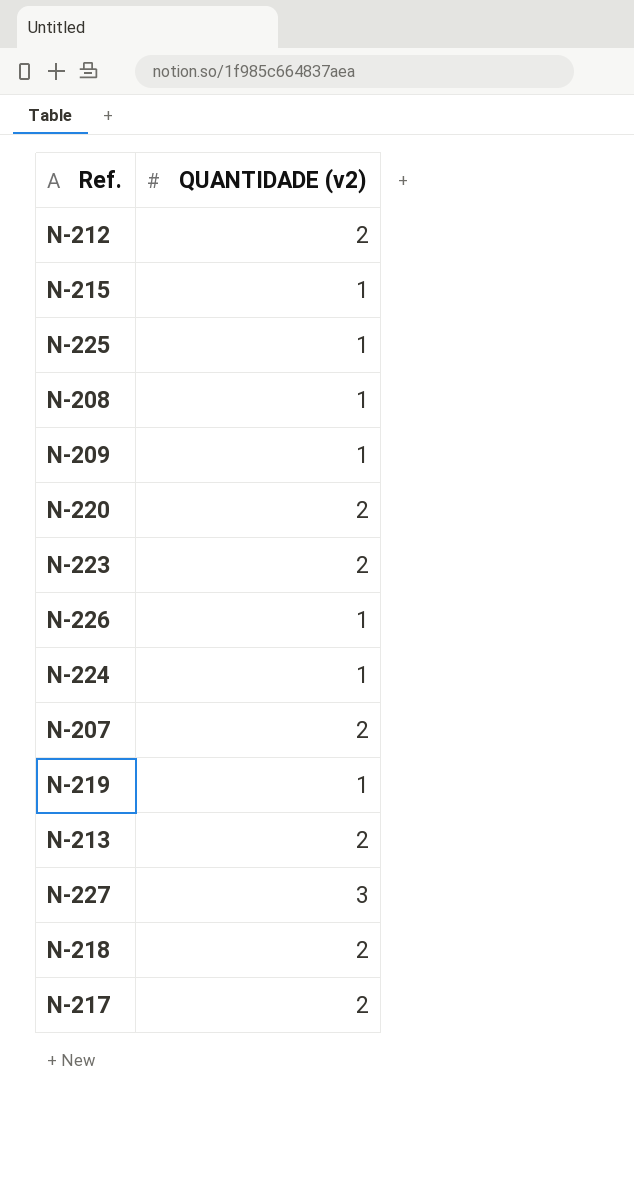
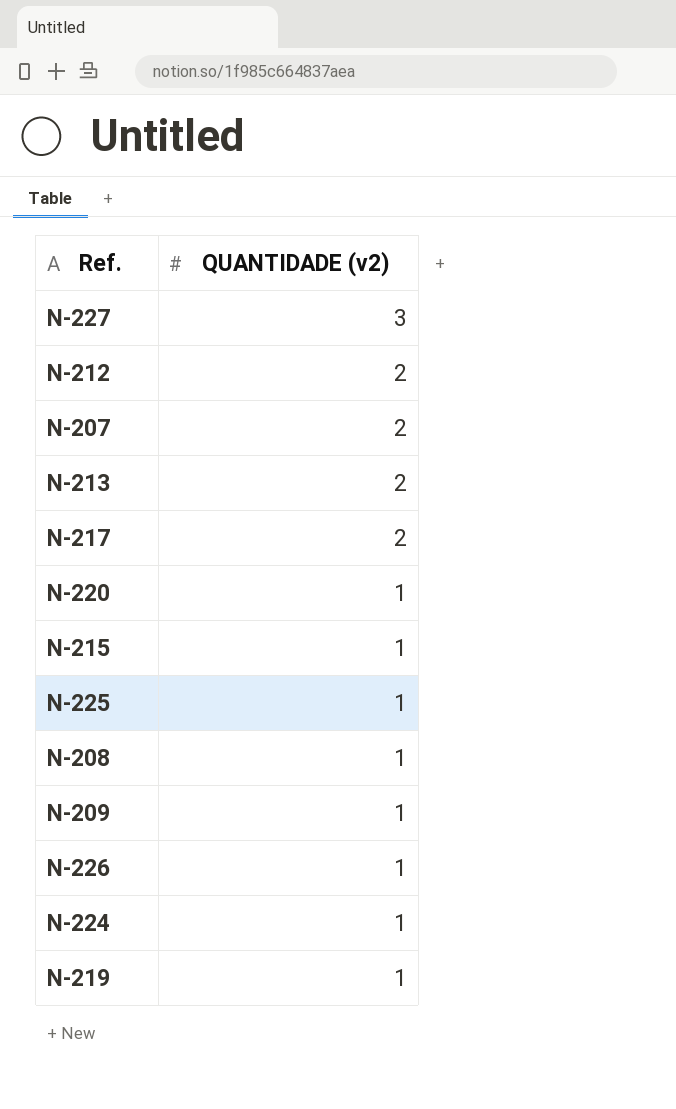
row order: none -> QUANTIDADE (v2) descending
row N-223: 2 -> none
row N-218: 2 -> none
N-220 | QUANTIDADE (v2): 2 -> 1

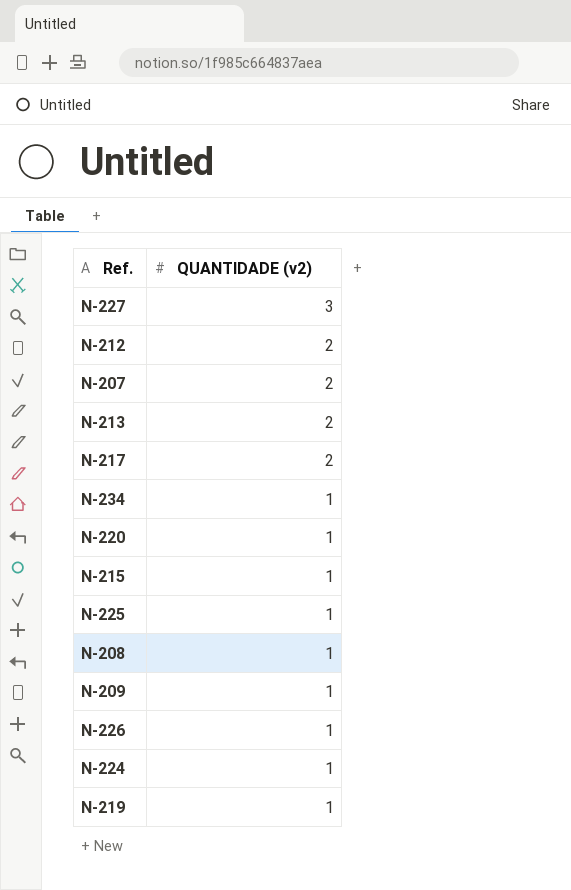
row N-234: none -> 1

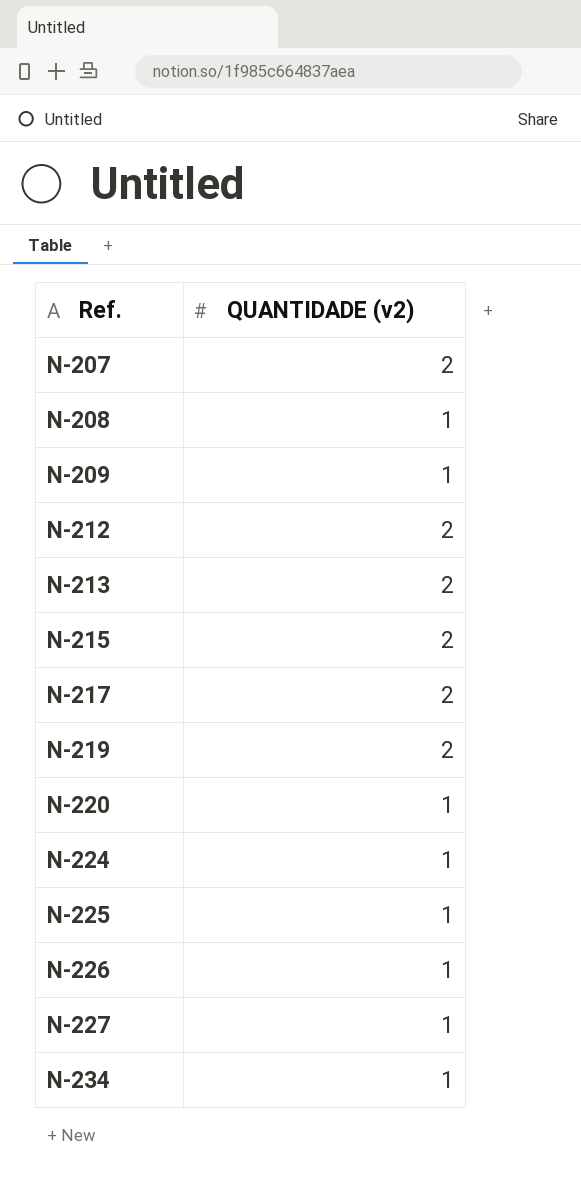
row order: QUANTIDADE (v2) descending -> Ref. ascending
N-215 | QUANTIDADE (v2): 1 -> 2
N-219 | QUANTIDADE (v2): 1 -> 2
N-227 | QUANTIDADE (v2): 3 -> 1

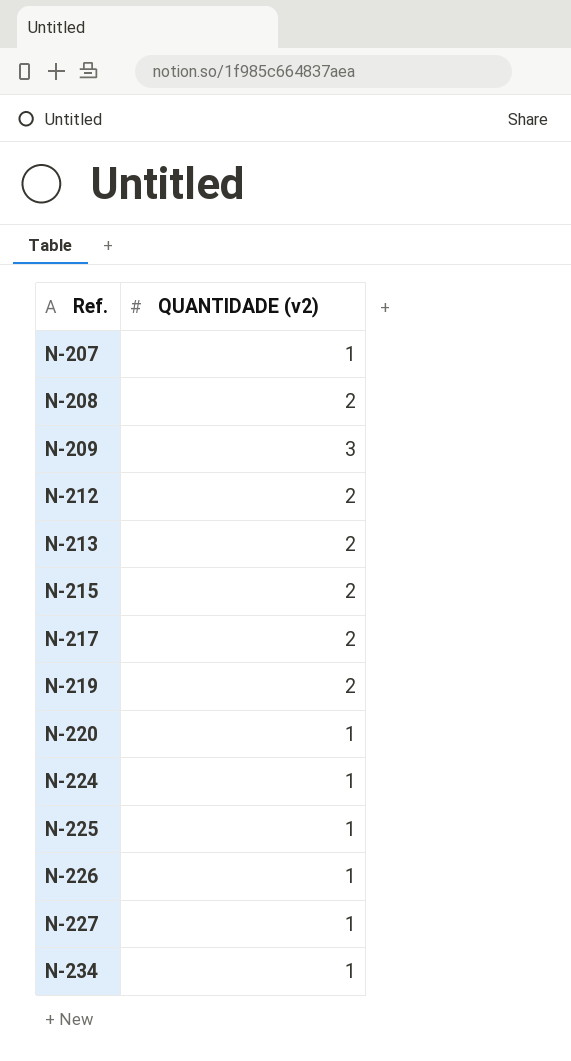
N-207 | QUANTIDADE (v2): 2 -> 1
N-208 | QUANTIDADE (v2): 1 -> 2
N-209 | QUANTIDADE (v2): 1 -> 3

